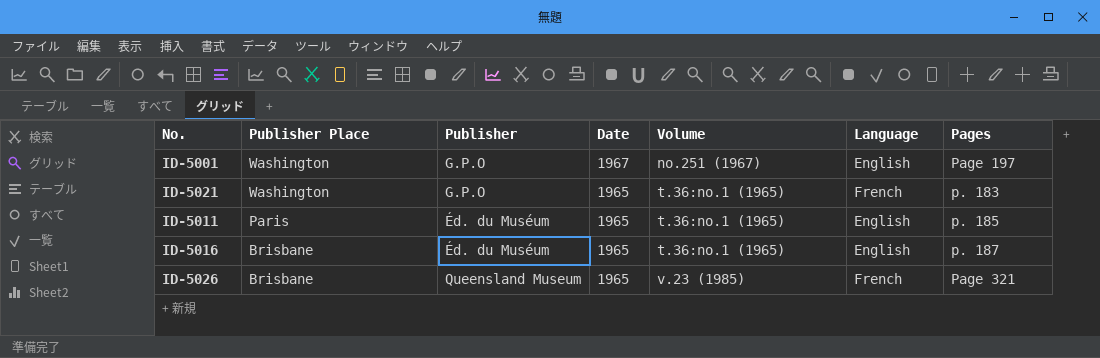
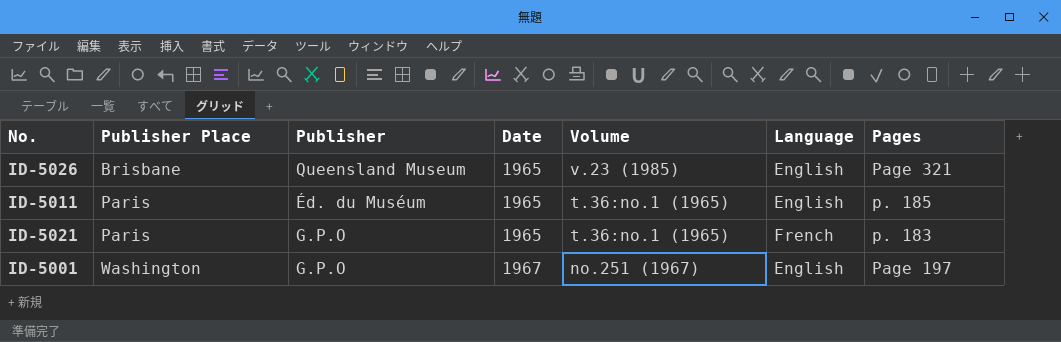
row order: Publisher Place descending -> Publisher Place ascending
row ID-5016: Brisbane | Éd. du Muséum | 1965 | t.36:no.1 (1965) | English | p. 187 -> none
ID-5026 | Language: French -> English
ID-5021 | Publisher Place: Washington -> Paris

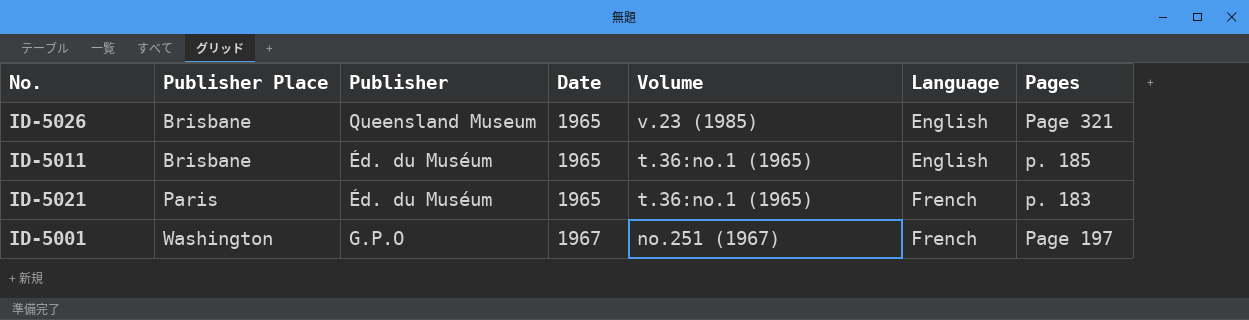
ID-5011 | Publisher Place: Paris -> Brisbane
ID-5021 | Publisher: G.P.O -> Éd. du Muséum
ID-5001 | Language: English -> French

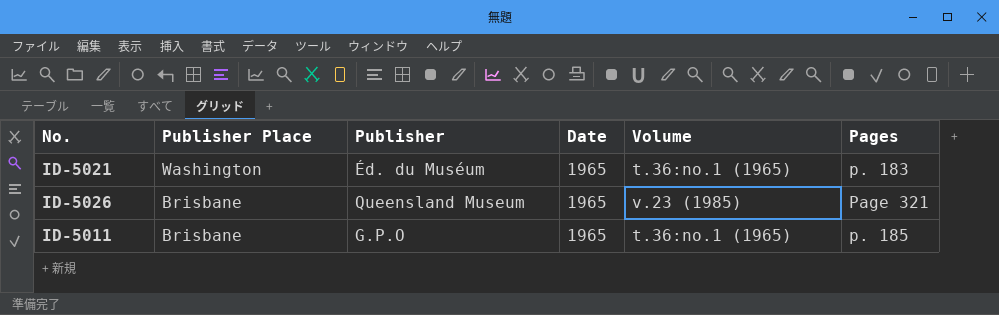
row order: Publisher Place ascending -> Publisher Place descending
column Language | position: 6 -> none
row ID-5001: Washington | G.P.O | 1967 | no.251 (1967) | French | Page 197 -> none
ID-5021 | Publisher Place: Paris -> Washington
ID-5011 | Publisher: Éd. du Muséum -> G.P.O

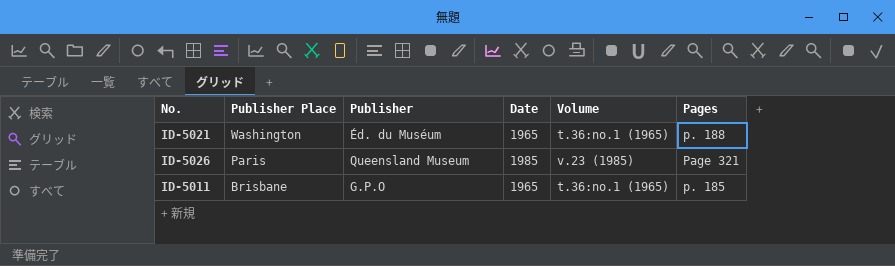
ID-5021 | Pages: p. 183 -> p. 188
ID-5026 | Publisher Place: Brisbane -> Paris
ID-5026 | Date: 1965 -> 1985

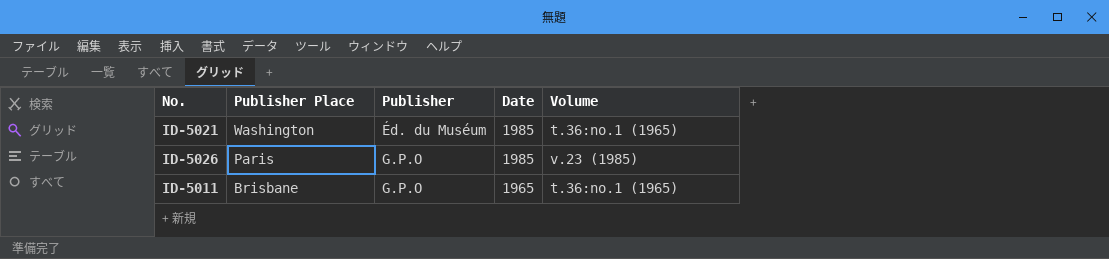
column Pages | position: 6 -> none
ID-5021 | Date: 1965 -> 1985
ID-5026 | Publisher: Queensland Museum -> G.P.O

